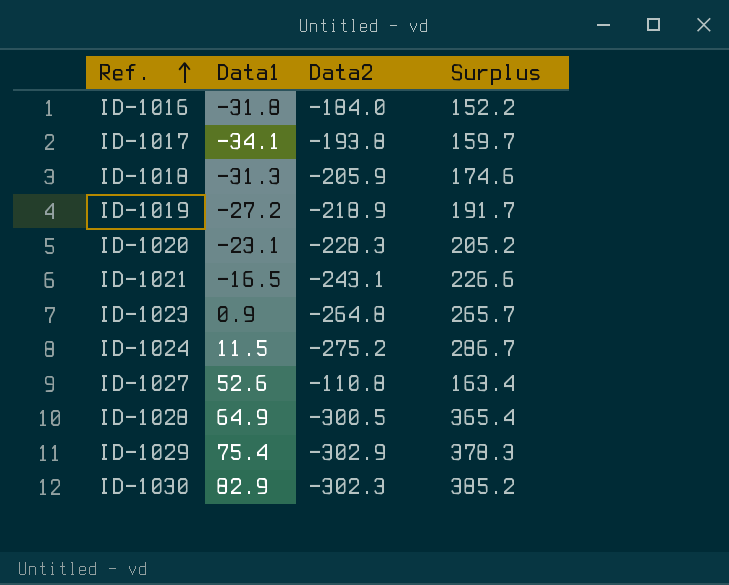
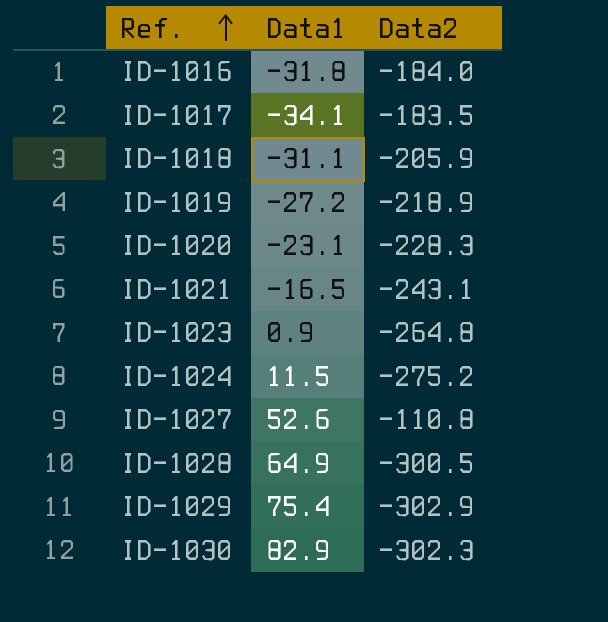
column Surplus | formula: [Data1] - [Data2] -> none
ID-1017 | Data2: -193.8 -> -183.5
ID-1018 | Data1: -31.3 -> -31.1

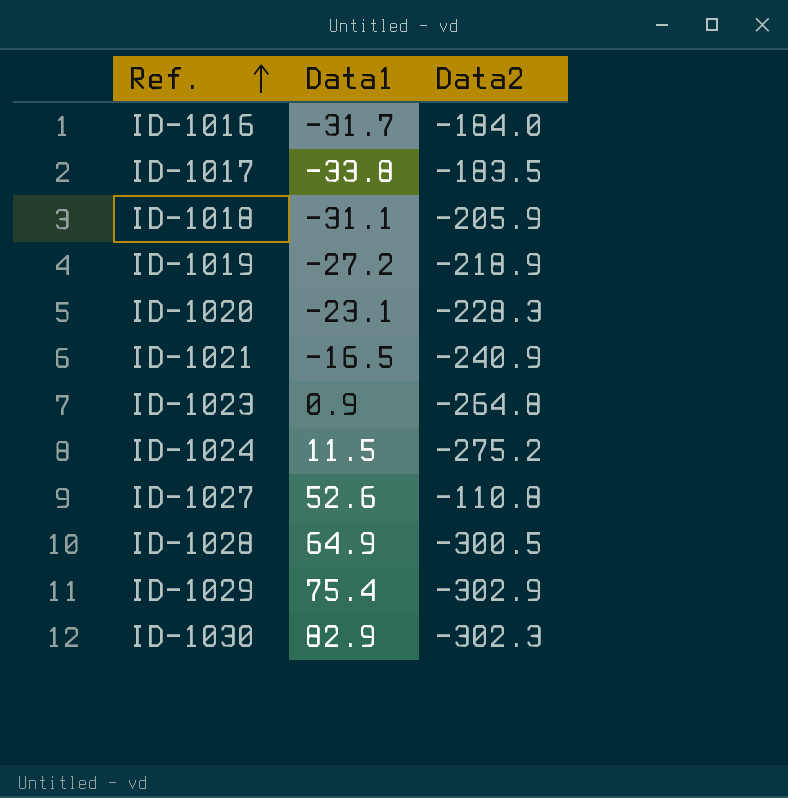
ID-1016 | Data1: -31.8 -> -31.7
ID-1017 | Data1: -34.1 -> -33.8
ID-1021 | Data2: -243.1 -> -240.9

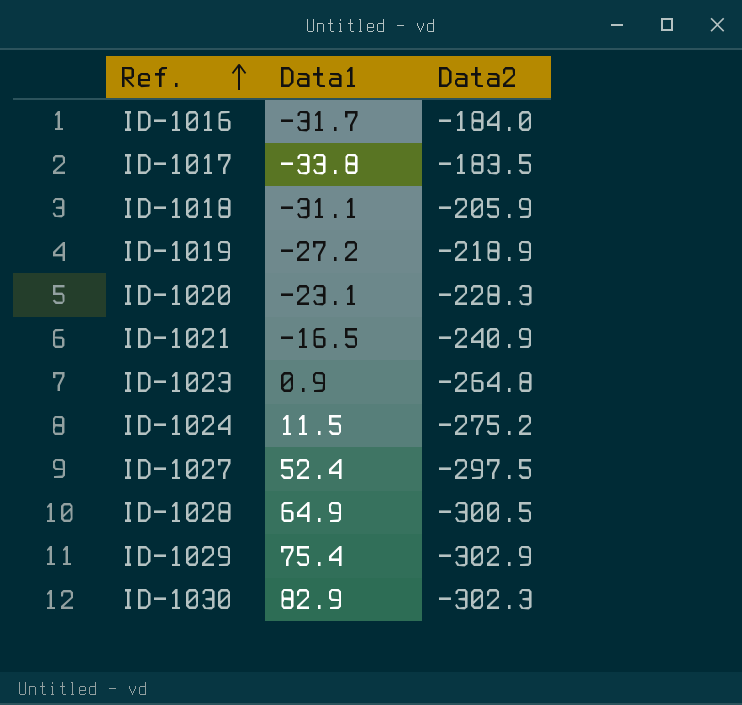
ID-1027 | Data1: 52.6 -> 52.4
ID-1027 | Data2: -110.8 -> -297.5

